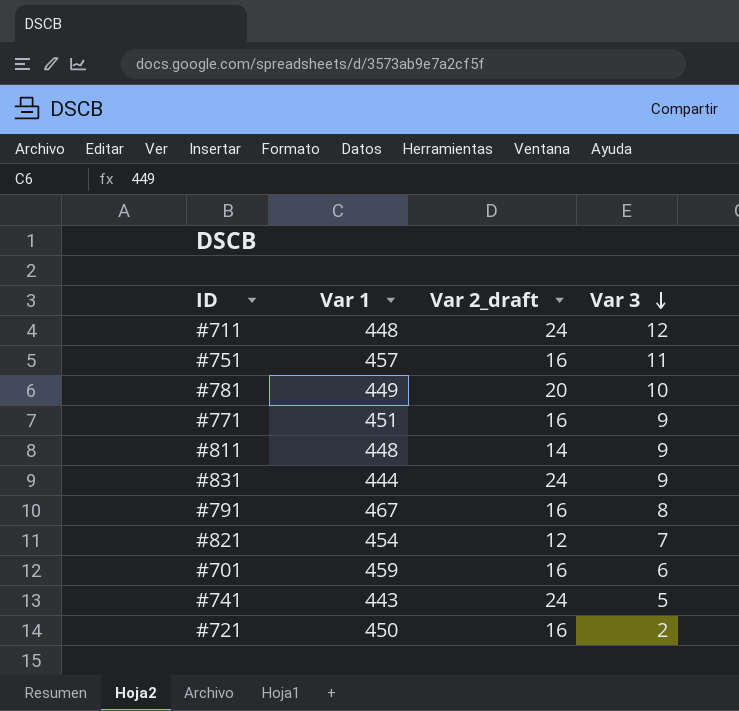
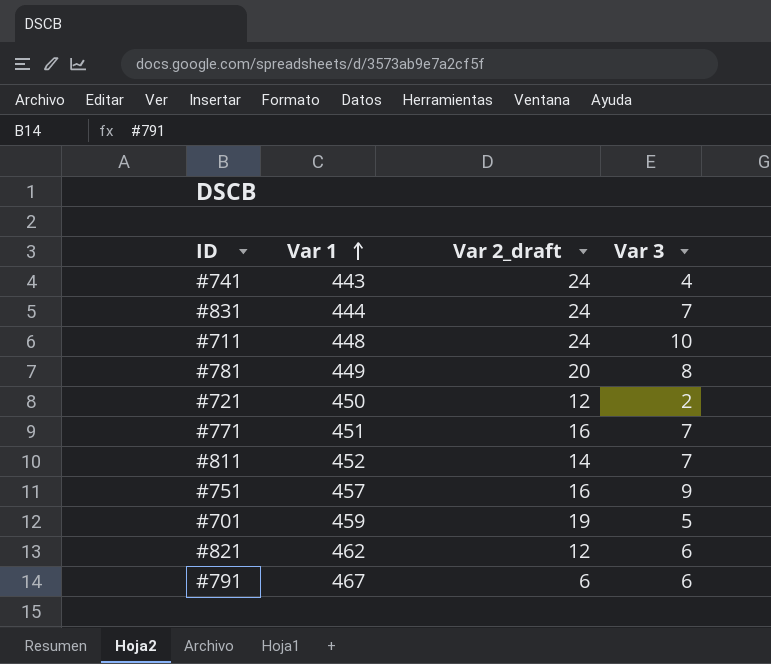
row order: Var 3 descending -> Var 1 ascending
#741 | Var 3: 5 -> 4
#831 | Var 3: 9 -> 7
#711 | Var 3: 12 -> 10
#781 | Var 3: 10 -> 8
#721 | Var 2_draft: 16 -> 12
#771 | Var 3: 9 -> 7
#811 | Var 1: 448 -> 452
#811 | Var 3: 9 -> 7
#751 | Var 3: 11 -> 9
#701 | Var 2_draft: 16 -> 19
#701 | Var 3: 6 -> 5
#821 | Var 1: 454 -> 462
#821 | Var 3: 7 -> 6
#791 | Var 2_draft: 16 -> 6
#791 | Var 3: 8 -> 6

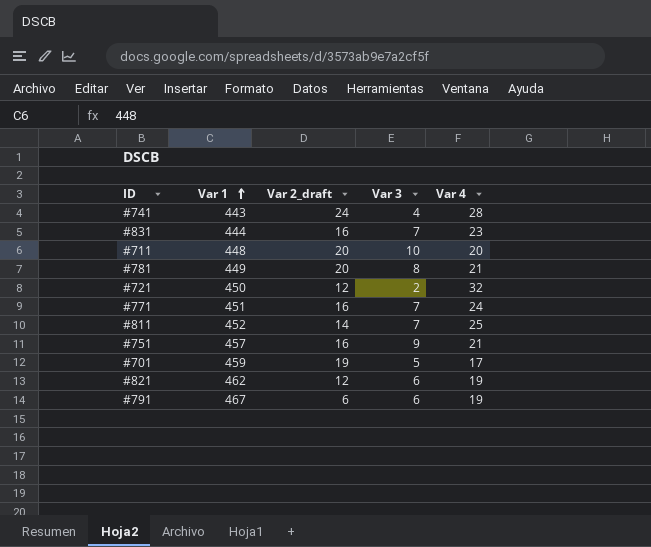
column Var 4 | position: none -> 5
#831 | Var 2_draft: 24 -> 16
#711 | Var 2_draft: 24 -> 20

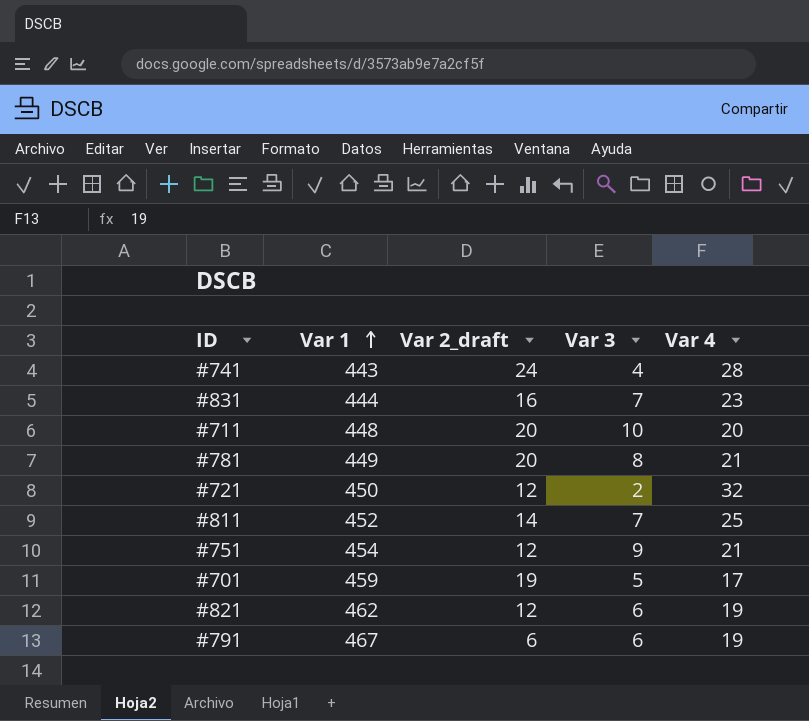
row #771: 451 | 16 | 7 | 24 -> none
#751 | Var 1: 457 -> 454
#751 | Var 2_draft: 16 -> 12

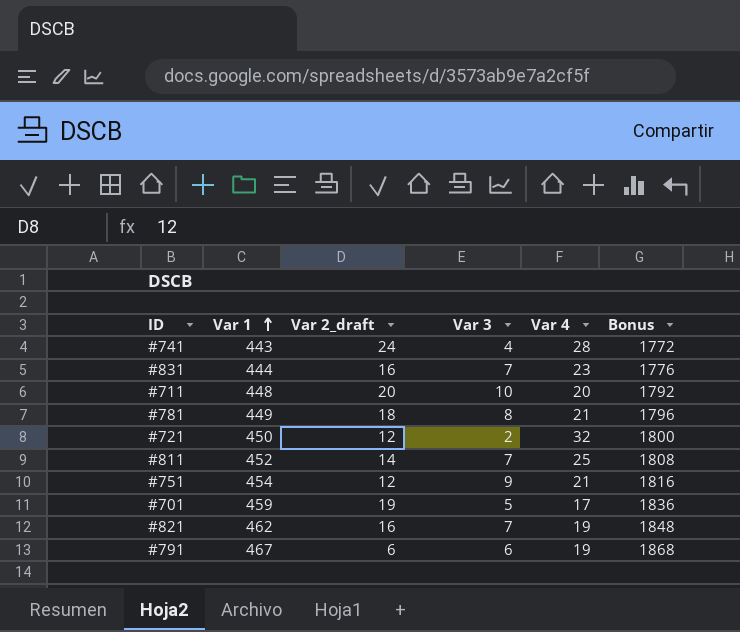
column Bonus | formula: none -> [Var 1] * 4
#781 | Var 2_draft: 20 -> 18
#821 | Var 2_draft: 12 -> 16
#821 | Var 3: 6 -> 7

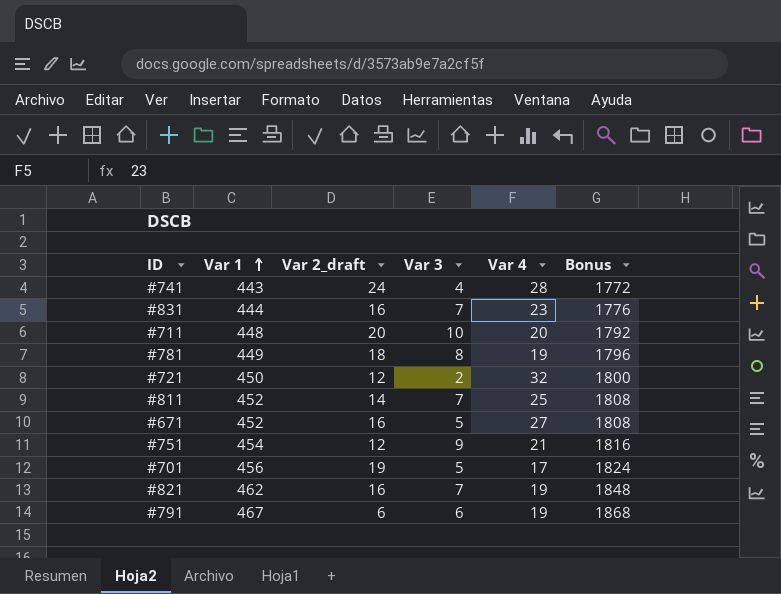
#781 | Var 4: 21 -> 19
row #671: none -> 452 | 16 | 5 | 27 | 1808
#701 | Var 1: 459 -> 456
#701 | Bonus: 1836 -> 1824

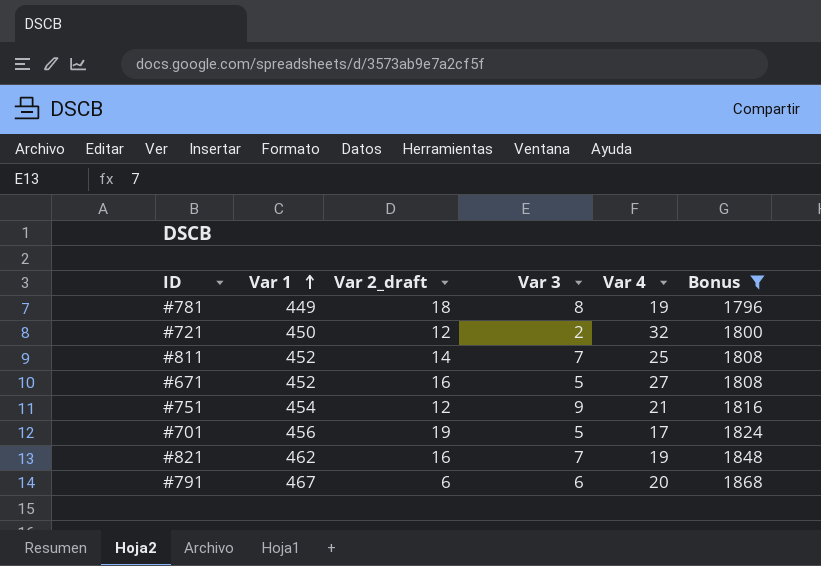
filter: none -> Bonus >= 1796
#791 | Var 4: 19 -> 20

